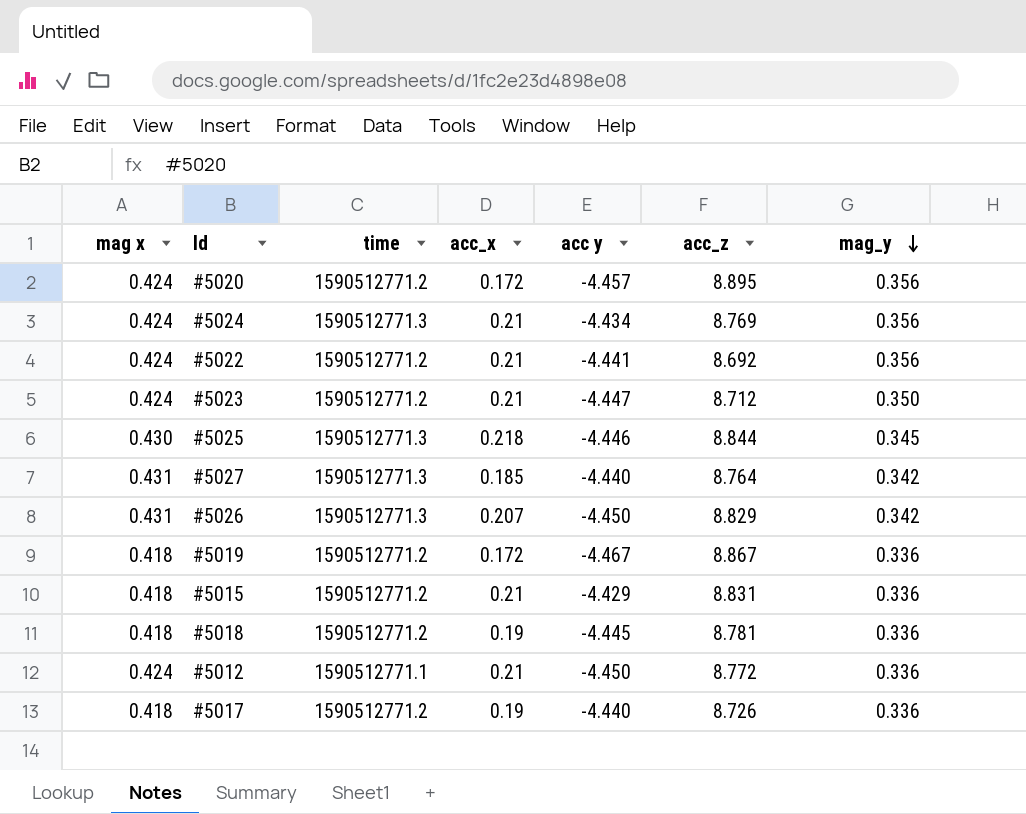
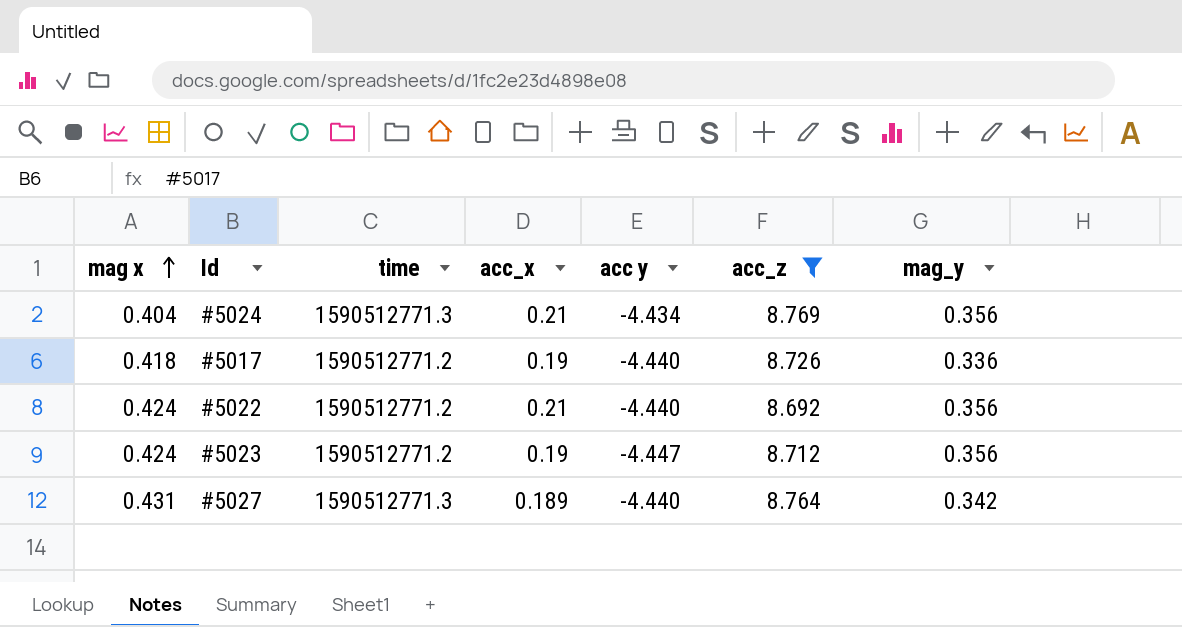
filter: none -> acc_z <= 8.769
row order: mag_y descending -> mag x ascending
#5024 | mag x: 0.424 -> 0.404
#5022 | acc y: -4.441 -> -4.440
#5023 | acc_x: 0.21 -> 0.19
#5023 | mag_y: 0.350 -> 0.356
#5027 | acc_x: 0.185 -> 0.189

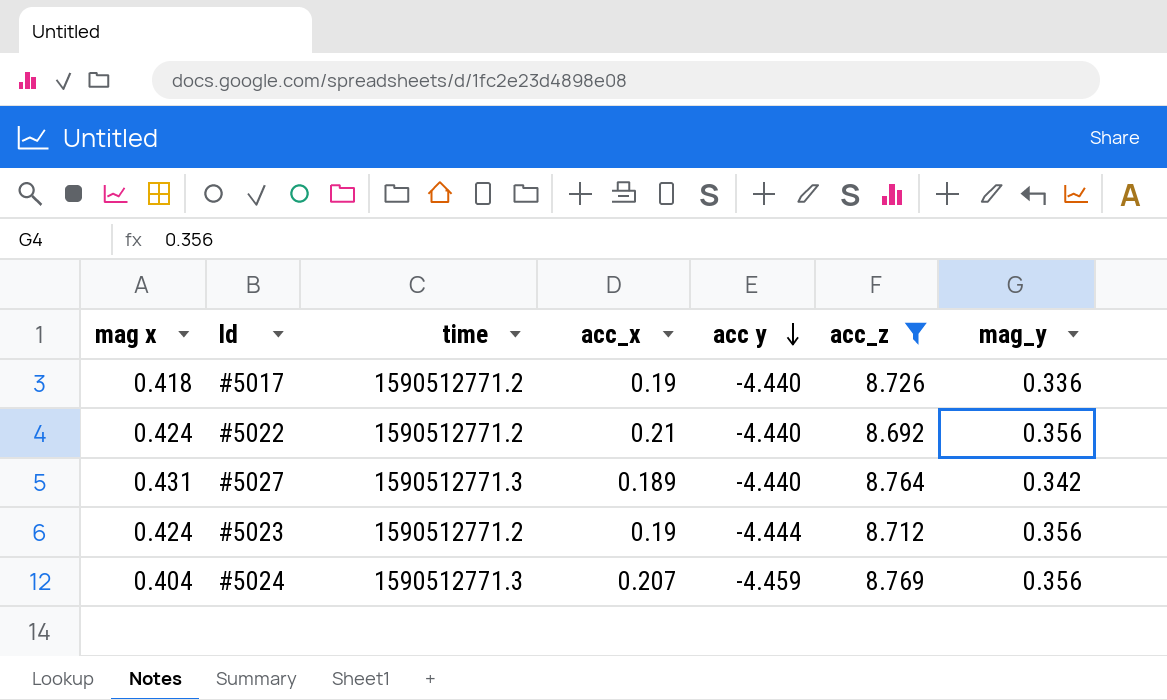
row order: mag x ascending -> acc y descending
#5023 | acc y: -4.447 -> -4.444
#5024 | acc_x: 0.21 -> 0.207
#5024 | acc y: -4.434 -> -4.459

